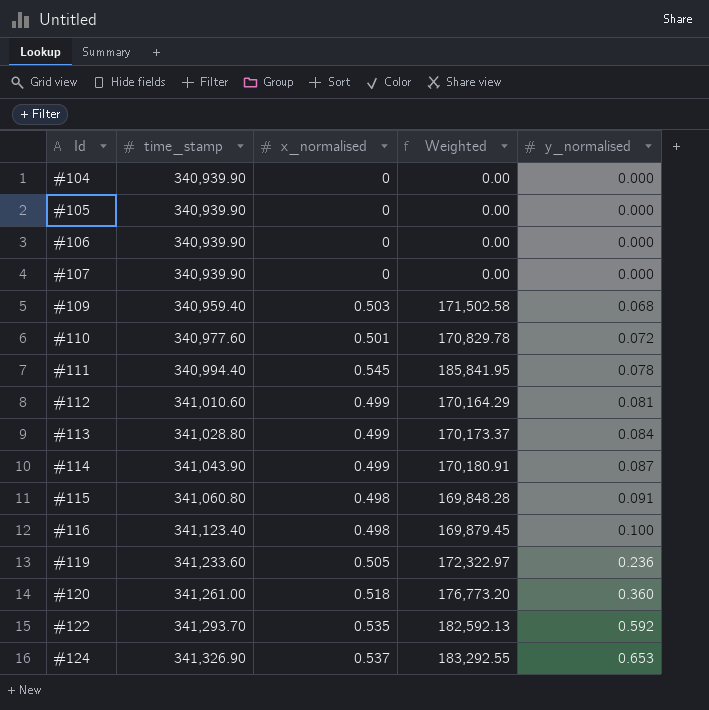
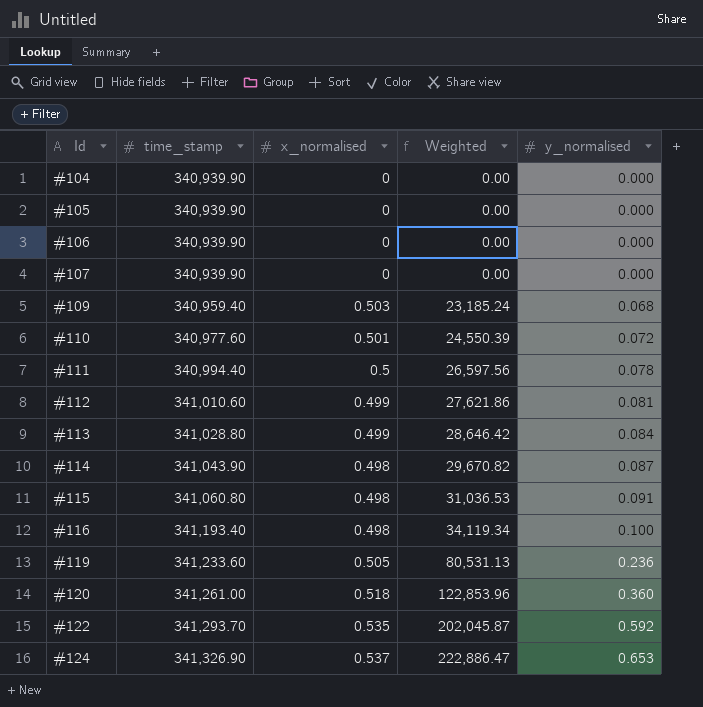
column Weighted | formula: [time_stamp] * [x_normalised] -> [time_stamp] * [y_normalised]
#111 | x_normalised: 0.545 -> 0.5
#114 | x_normalised: 0.499 -> 0.498
#116 | time_stamp: 341,123.40 -> 341,193.40

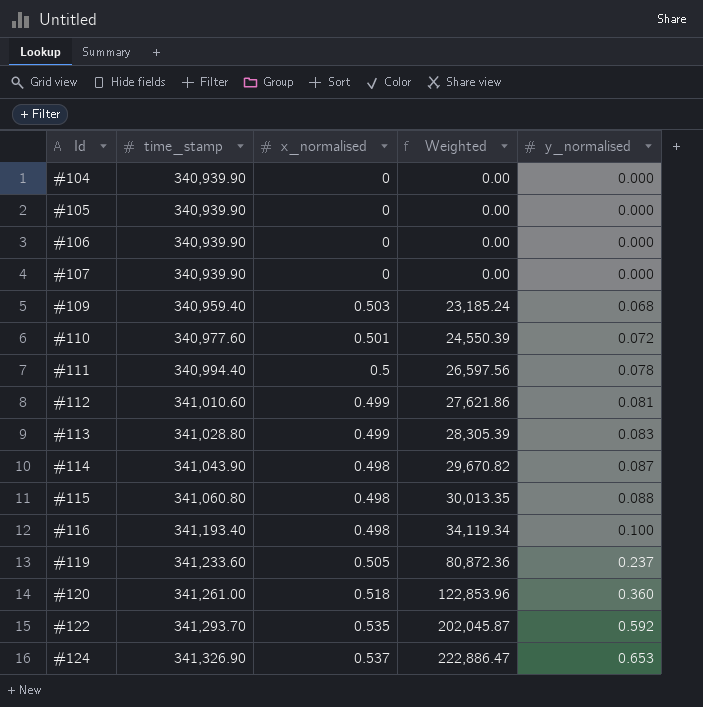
#113 | Weighted: 28,646.42 -> 28,305.39
#113 | y_normalised: 0.084 -> 0.083
#115 | Weighted: 31,036.53 -> 30,013.35
#115 | y_normalised: 0.091 -> 0.088
#119 | Weighted: 80,531.13 -> 80,872.36
#119 | y_normalised: 0.236 -> 0.237

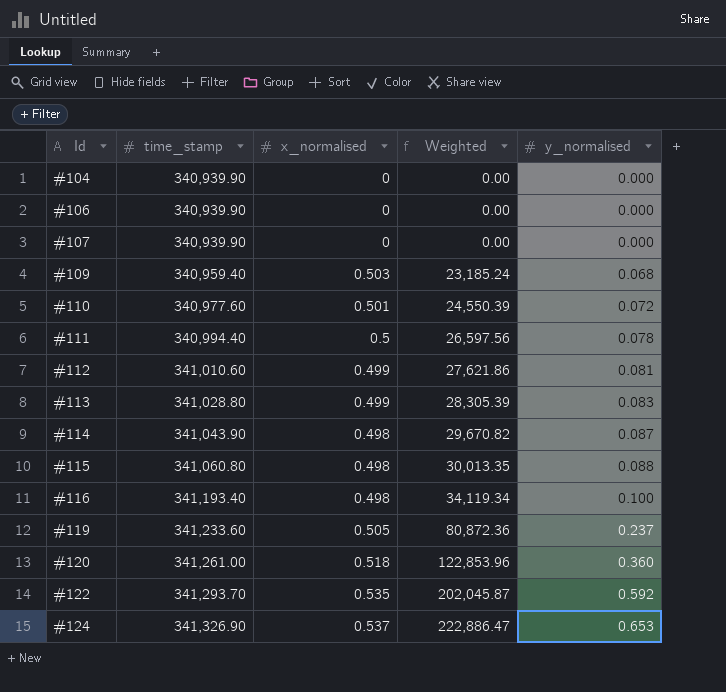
row #105: 340,939.90 | 0 | 0.00 | 0.000 -> none

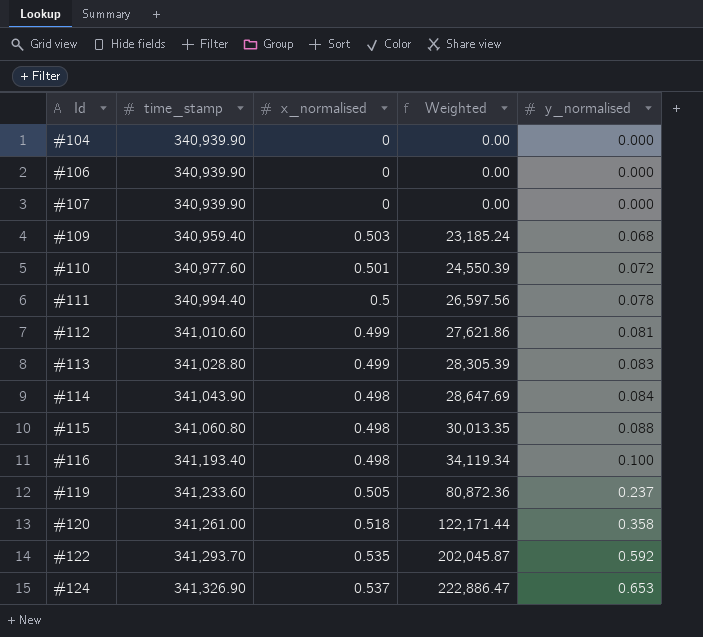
#114 | Weighted: 29,670.82 -> 28,647.69
#114 | y_normalised: 0.087 -> 0.084
#120 | Weighted: 122,853.96 -> 122,171.44
#120 | y_normalised: 0.360 -> 0.358

